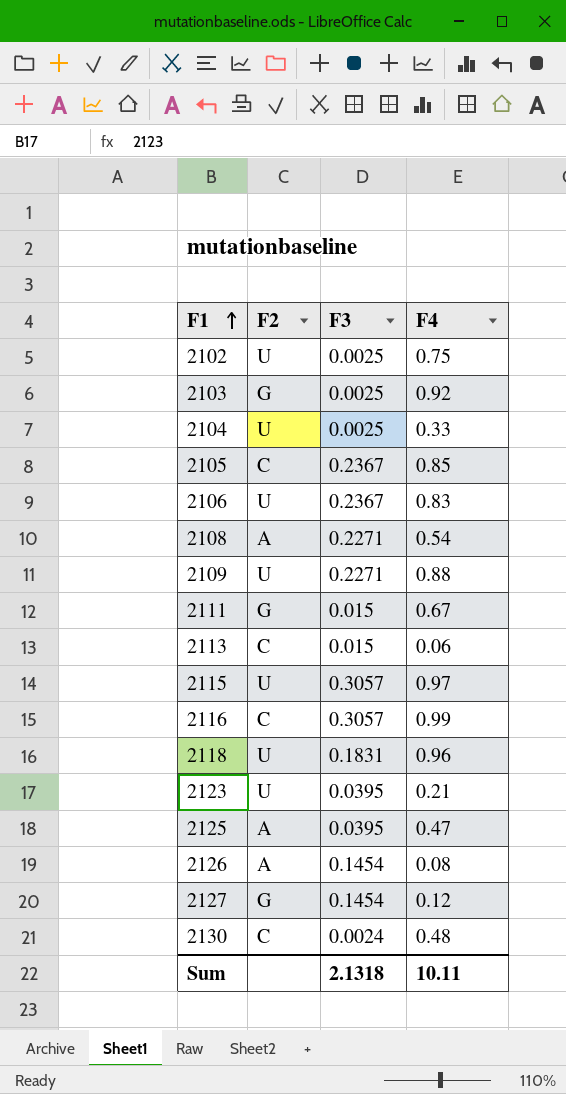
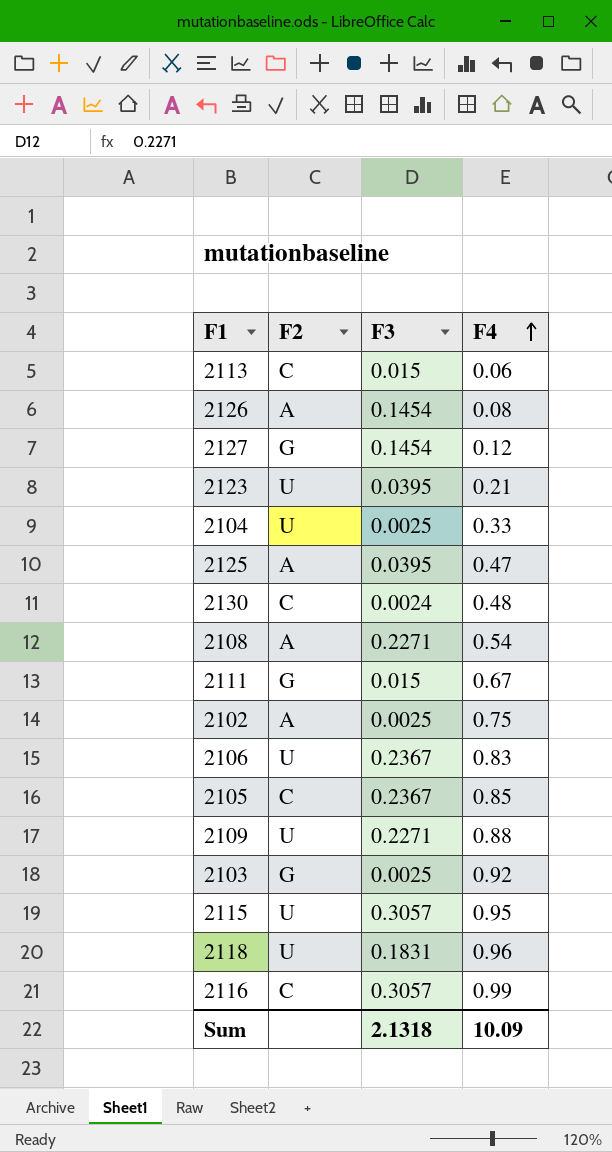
row order: F1 ascending -> F4 ascending
2102 | F2: U -> A
2115 | F4: 0.97 -> 0.95
Sum | F4: 10.11 -> 10.09

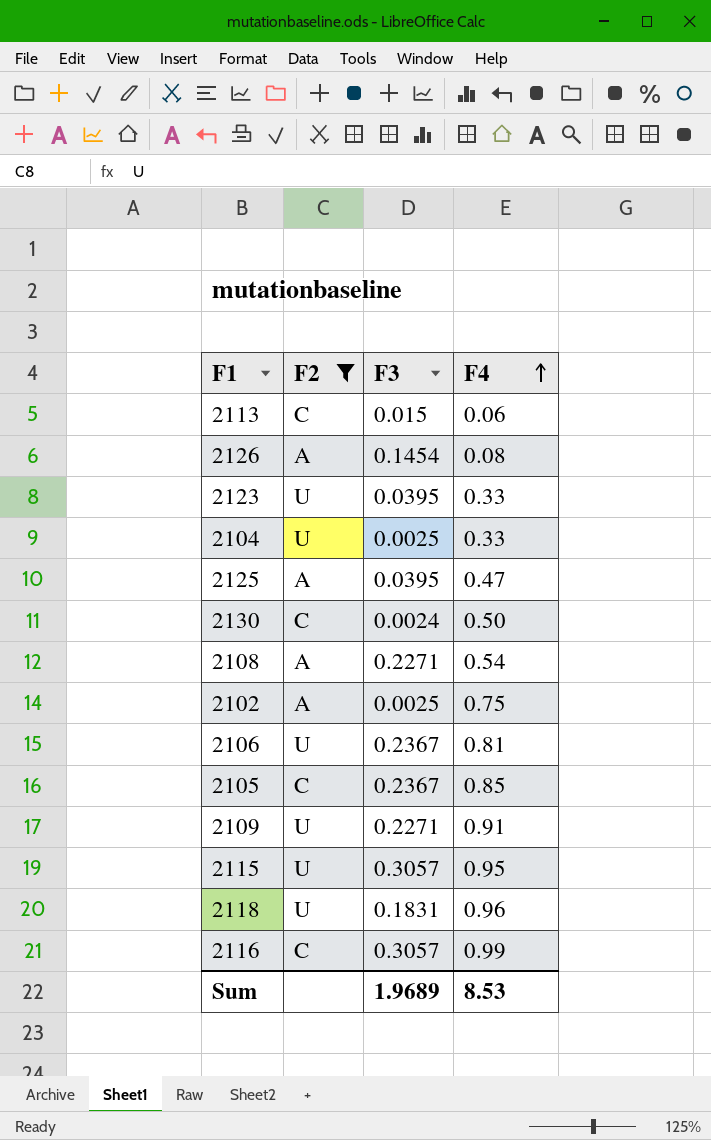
filter: none -> F2 != G
2123 | F4: 0.21 -> 0.33
2130 | F4: 0.48 -> 0.50
2106 | F4: 0.83 -> 0.81
2109 | F4: 0.88 -> 0.91
Sum | F3: 2.1318 -> 1.9689
Sum | F4: 10.09 -> 8.53

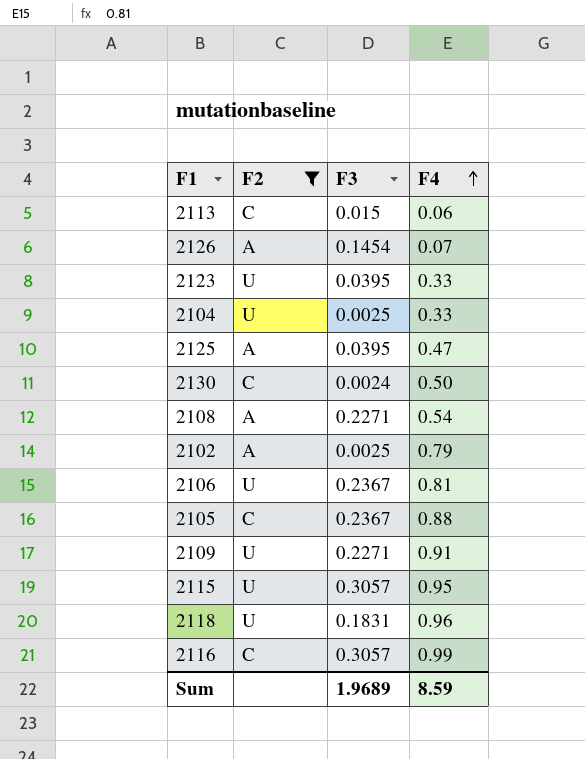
2126 | F4: 0.08 -> 0.07
2102 | F4: 0.75 -> 0.79
2105 | F4: 0.85 -> 0.88
Sum | F4: 8.53 -> 8.59

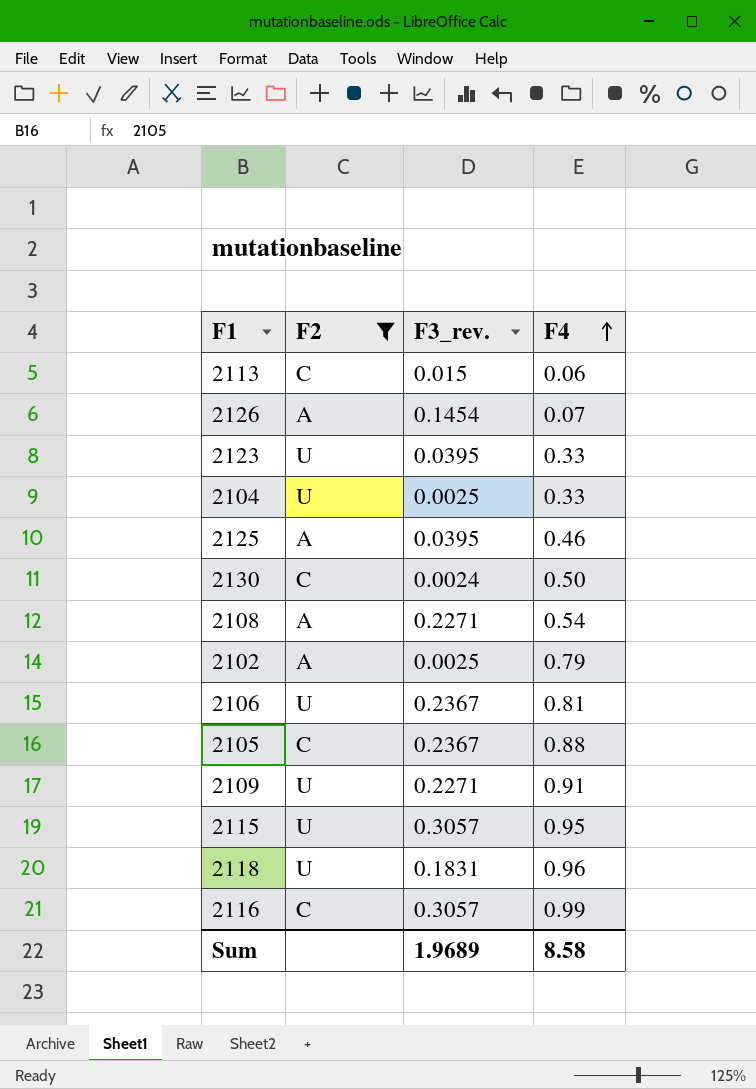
column name: F3 -> F3_rev.
2125 | F4: 0.47 -> 0.46
Sum | F4: 8.59 -> 8.58

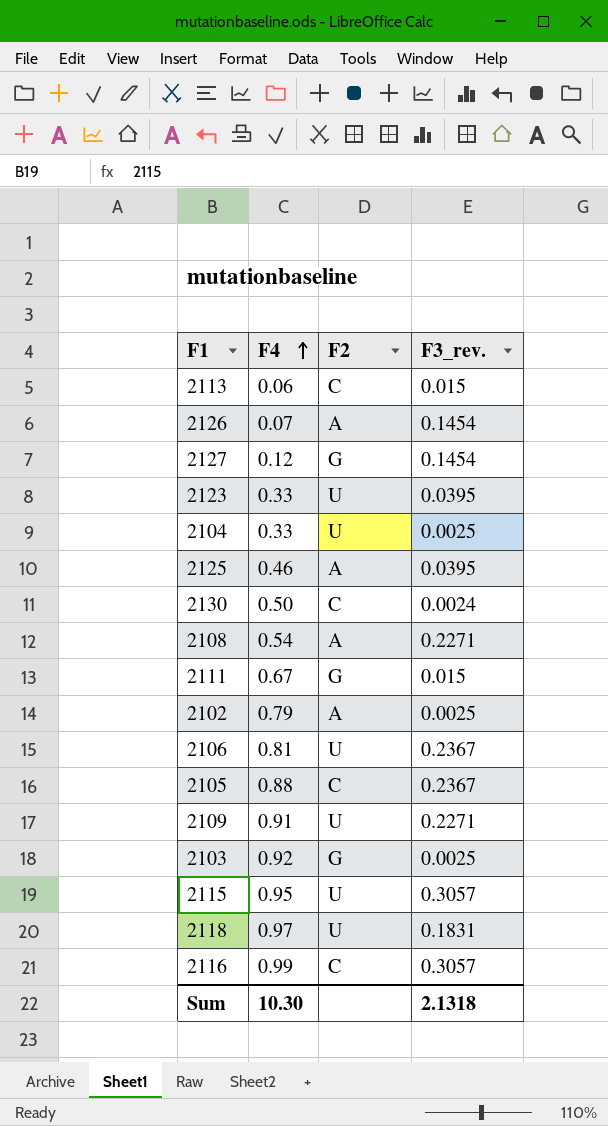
filter: F2 != G -> none
column F4 | position: 4 -> 2
2118 | F4: 0.96 -> 0.97
Sum | F4: 8.58 -> 10.30
Sum | F3_rev.: 1.9689 -> 2.1318

